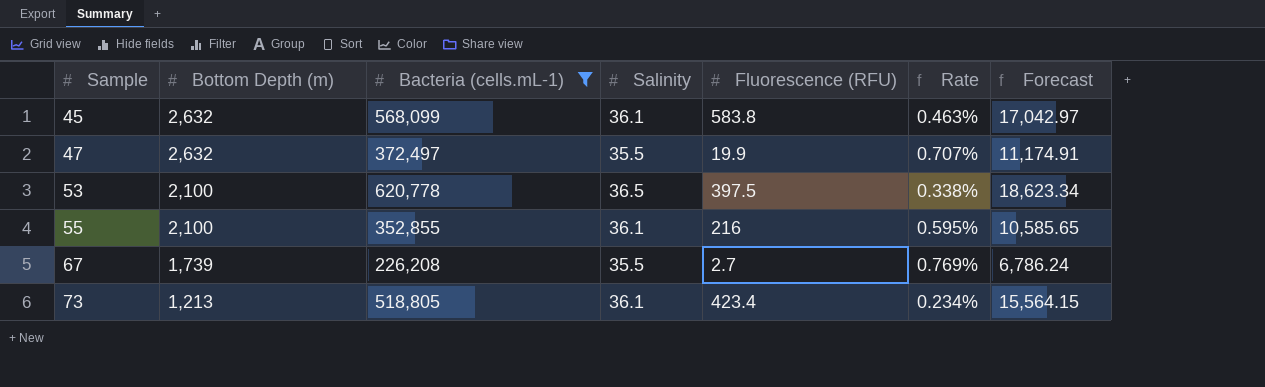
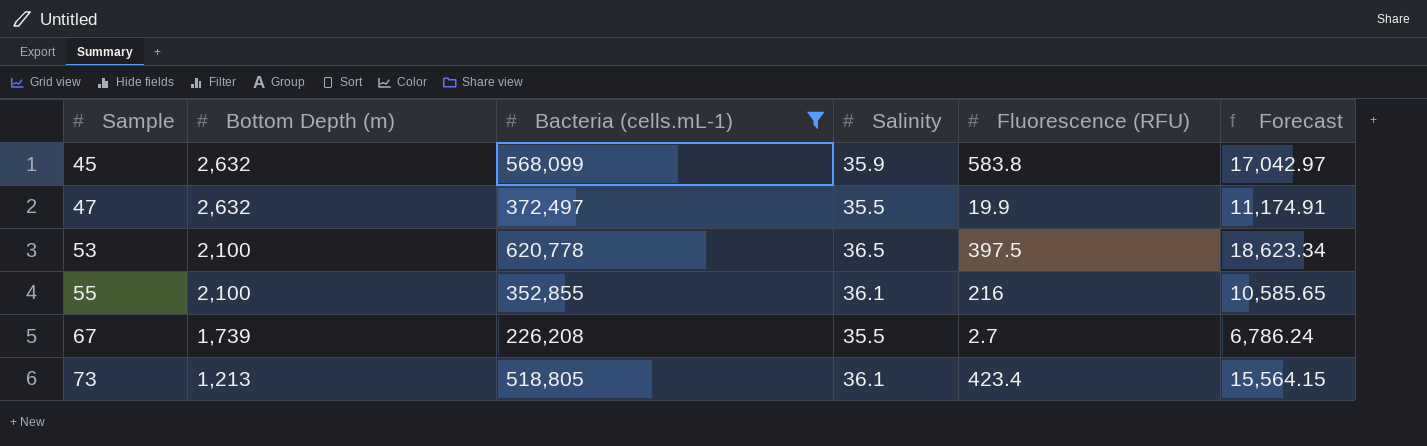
column Rate | formula: [Bottom Depth (m)] / [Bacteria (cells.mL-1)] -> none
45 | Salinity: 36.1 -> 35.9

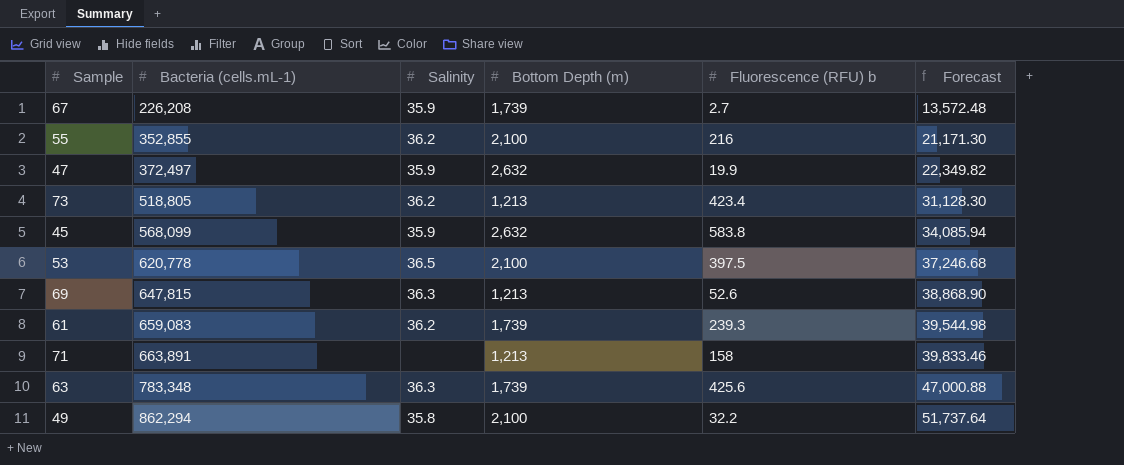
filter: Bacteria (cells.mL-1) <= 620,778 -> none
row order: Sample ascending -> Bacteria (cells.mL-1) ascending
column Bottom Depth (m) | position: 2 -> 4
column name: Fluorescence (RFU) -> Fluorescence (RFU) b
column Forecast | formula: [Bacteria (cells.mL-1)] * 0.03 -> [Bacteria (cells.mL-1)] * 0.06
67 | Salinity: 35.5 -> 35.9
55 | Salinity: 36.1 -> 36.2
47 | Salinity: 35.5 -> 35.9
73 | Salinity: 36.1 -> 36.2

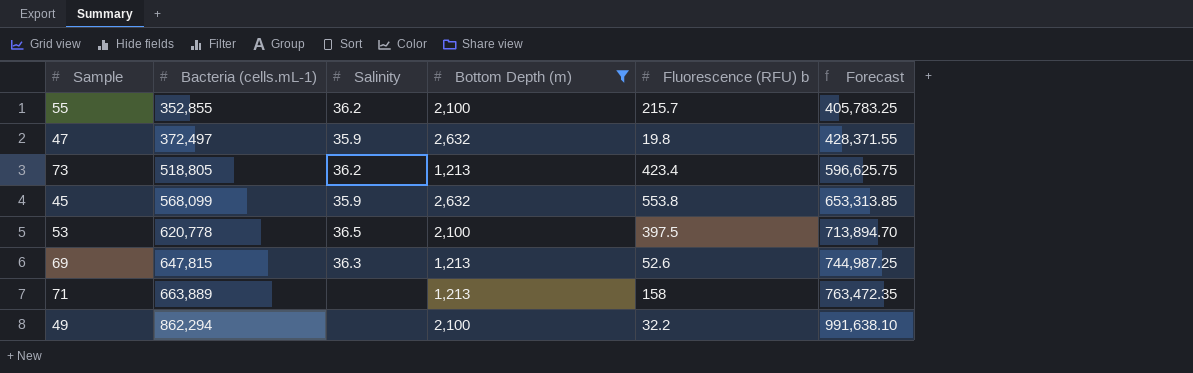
filter: none -> Bottom Depth (m) != 1,739
column Forecast | formula: [Bacteria (cells.mL-1)] * 0.06 -> [Bacteria (cells.mL-1)] * 1.15
55 | Fluorescence (RFU) b: 216 -> 215.7
47 | Fluorescence (RFU) b: 19.9 -> 19.8
45 | Fluorescence (RFU) b: 583.8 -> 553.8
71 | Bacteria (cells.mL-1): 663,891 -> 663,889
49 | Salinity: 35.8 -> none

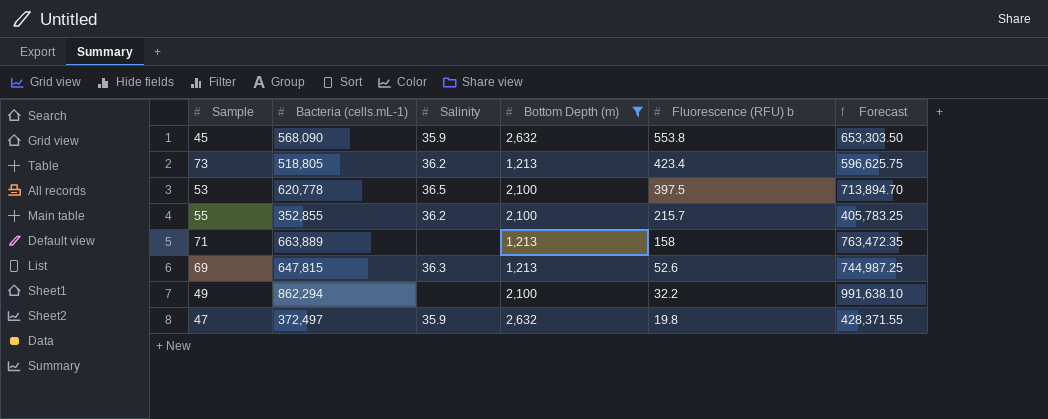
row order: Bacteria (cells.mL-1) ascending -> Fluorescence (RFU) b descending
45 | Bacteria (cells.mL-1): 568,099 -> 568,090
45 | Forecast: 653,313.85 -> 653,303.50

